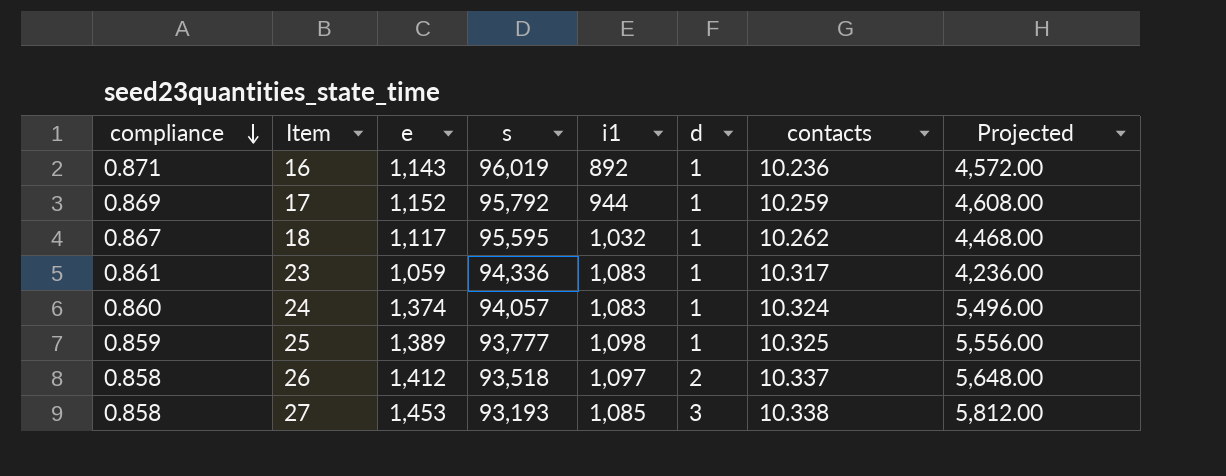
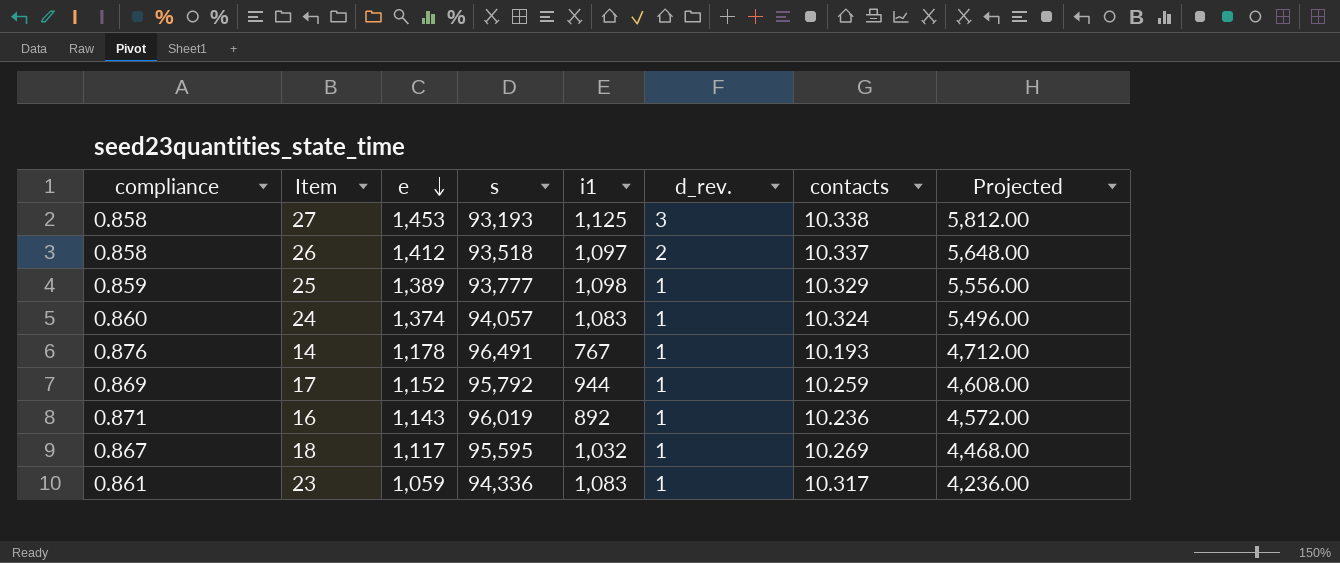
row order: compliance descending -> e descending
column name: d -> d_rev.
27 | i1: 1,085 -> 1,125
25 | contacts: 10.325 -> 10.329
row 14: none -> 0.876 | 1,178 | 96,491 | 767 | 1 | 10.193 | 4,712.00
18 | contacts: 10.262 -> 10.269

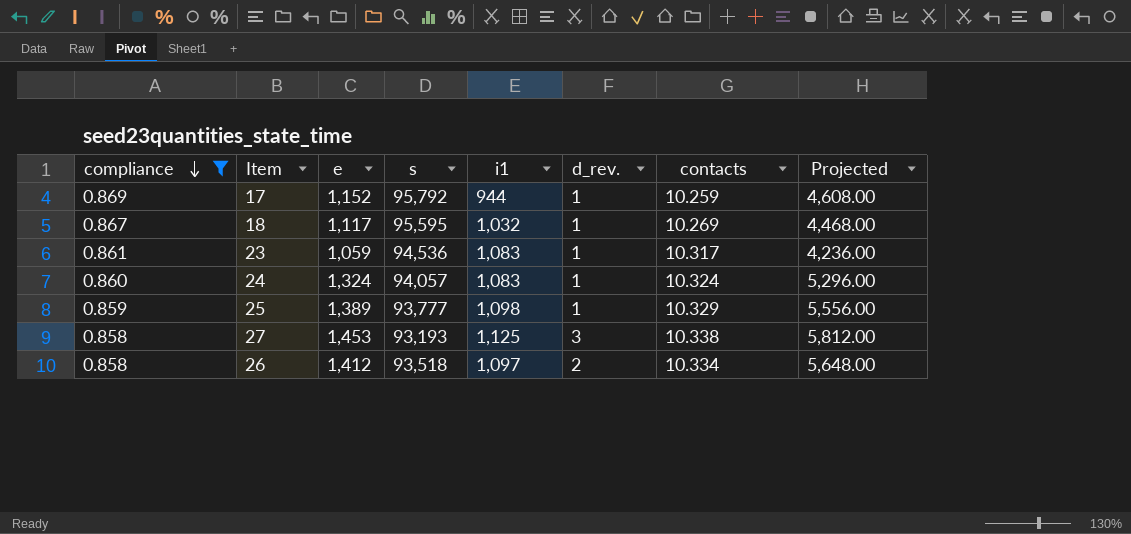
filter: none -> compliance <= 0.869
row order: e descending -> compliance descending
23 | s: 94,336 -> 94,536
24 | e: 1,374 -> 1,324
24 | Projected: 5,496.00 -> 5,296.00
26 | contacts: 10.337 -> 10.334

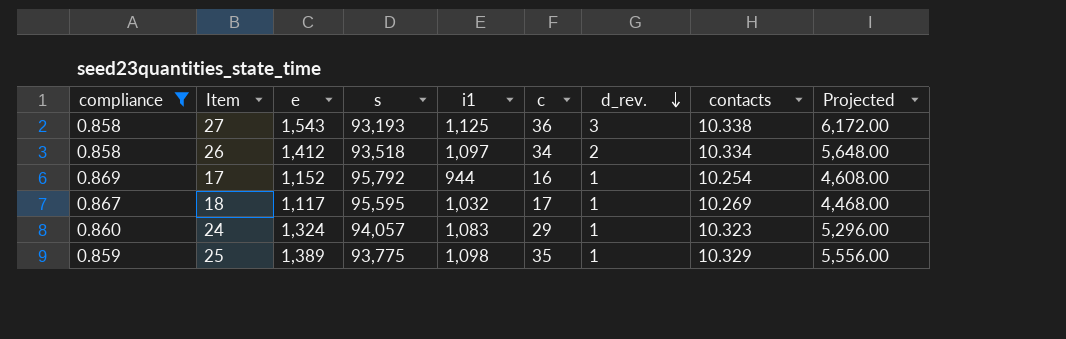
row order: compliance descending -> d_rev. descending
column c | position: none -> 6
row 23: 0.861 | 1,059 | 94,536 | 1,083 | 1 | 10.317 | 4,236.00 -> none
27 | e: 1,453 -> 1,543
27 | Projected: 5,812.00 -> 6,172.00
17 | contacts: 10.259 -> 10.254
24 | contacts: 10.324 -> 10.323
25 | s: 93,777 -> 93,775

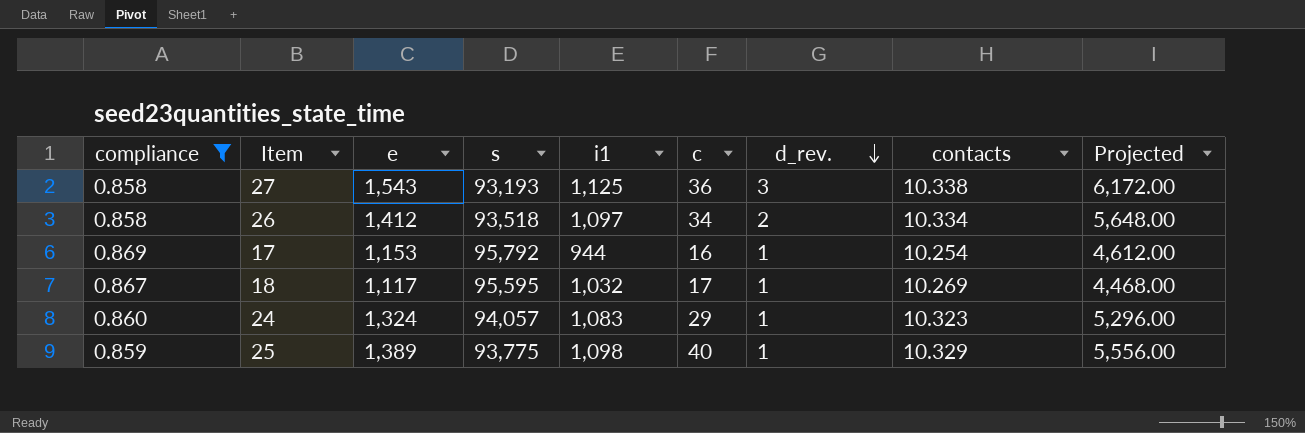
17 | e: 1,152 -> 1,153
17 | Projected: 4,608.00 -> 4,612.00
25 | c: 35 -> 40

